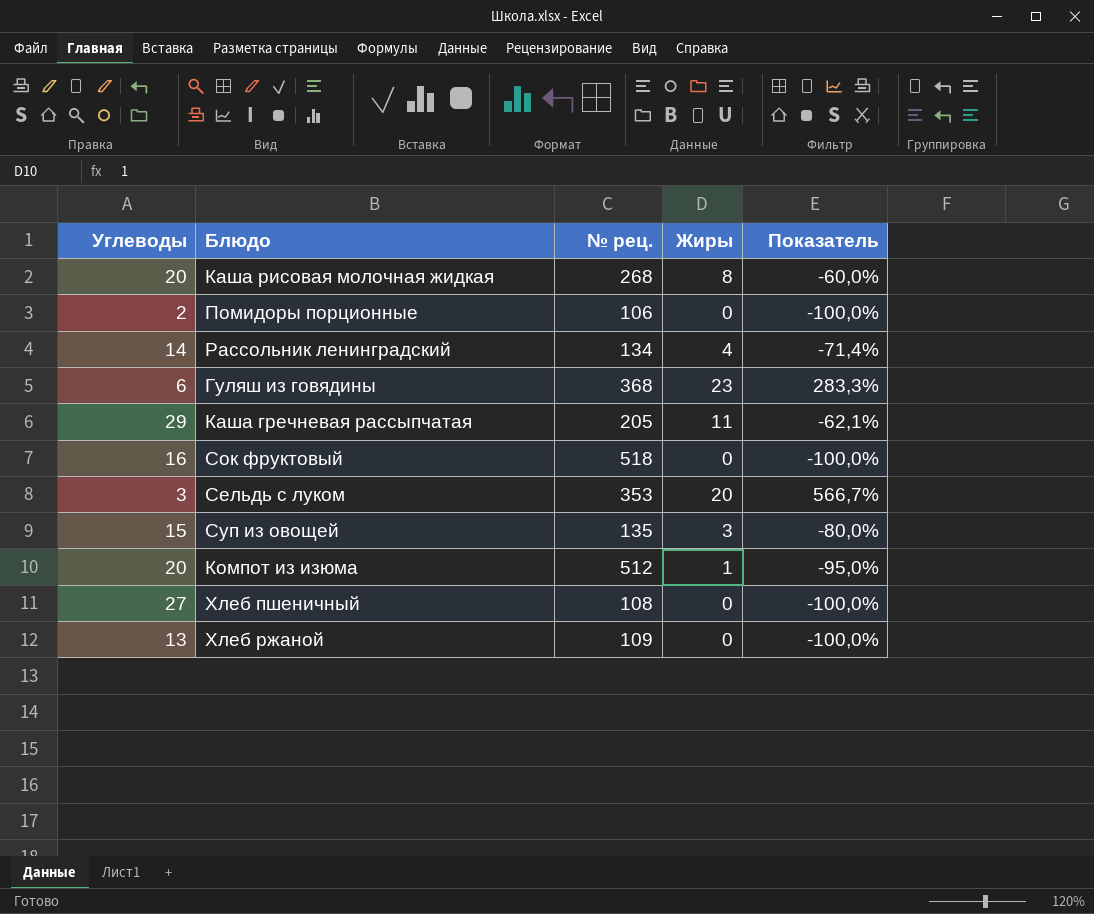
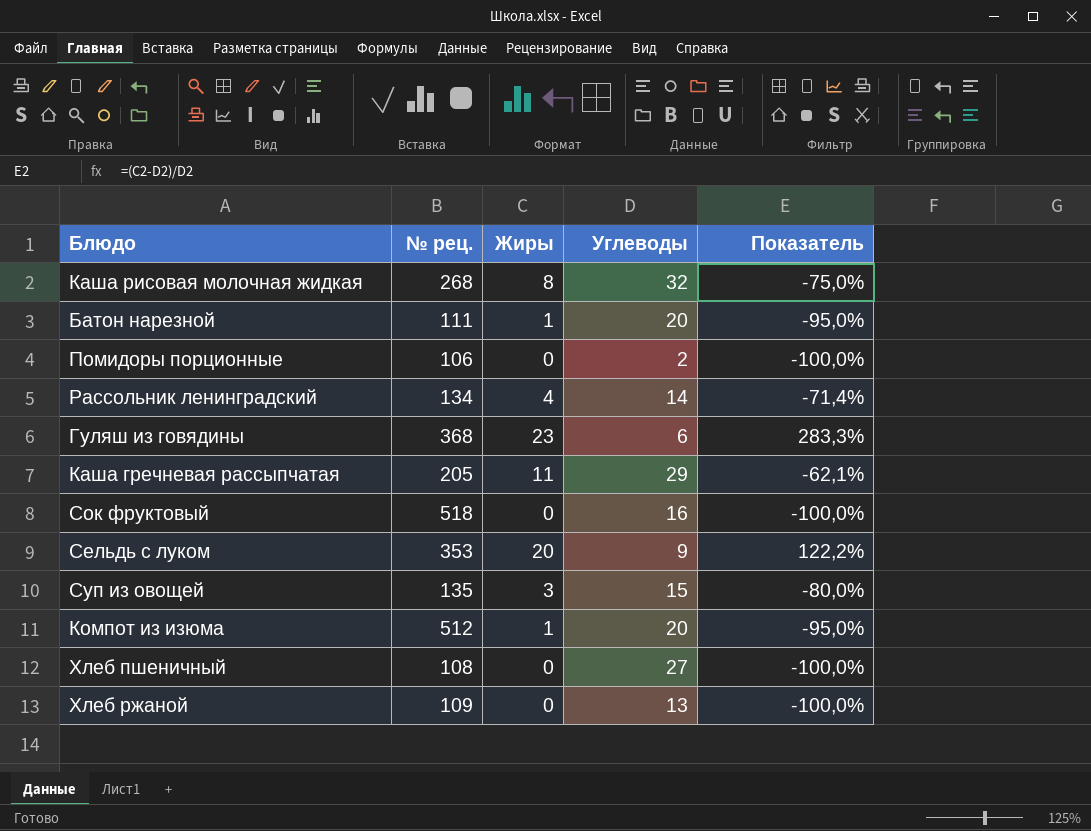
column Углеводы | position: 1 -> 4
Каша рисовая молочная жидкая | Углеводы: 20 -> 32
Каша рисовая молочная жидкая | Показатель: -60,0% -> -75,0%
row Батон нарезной: none -> 111 | 1 | 20 | -95,0%
Сельдь с луком | Углеводы: 3 -> 9
Сельдь с луком | Показатель: 566,7% -> 122,2%

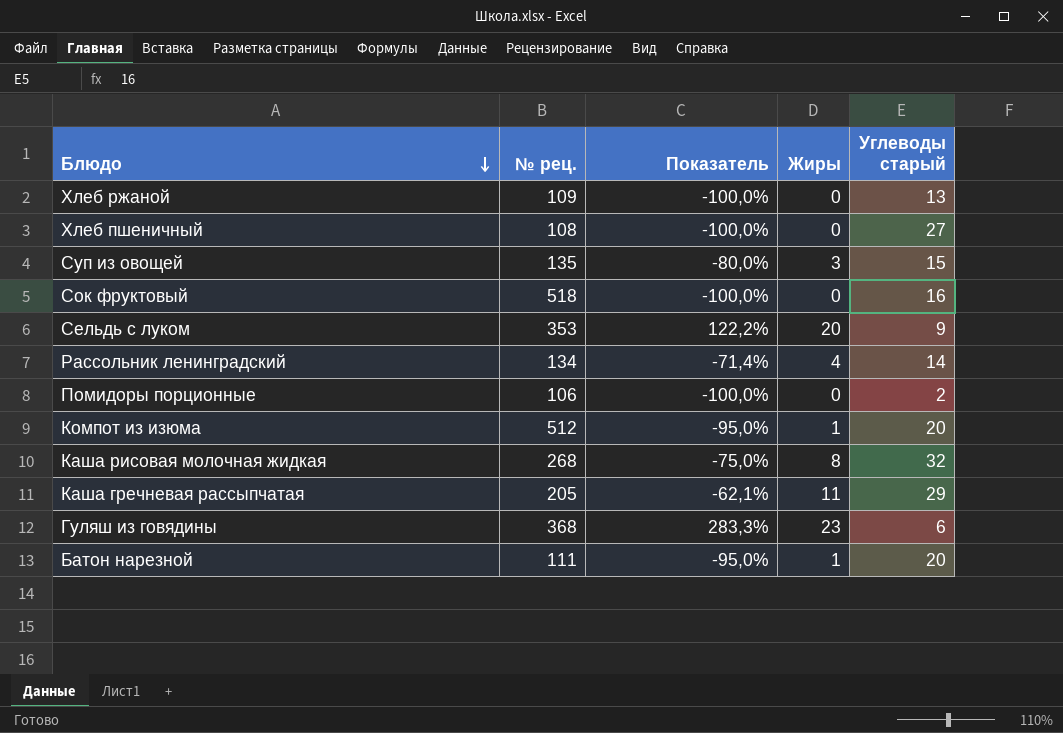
row order: none -> Блюдо descending
column Показатель | position: 5 -> 3
column name: Углеводы -> Углеводы старый

